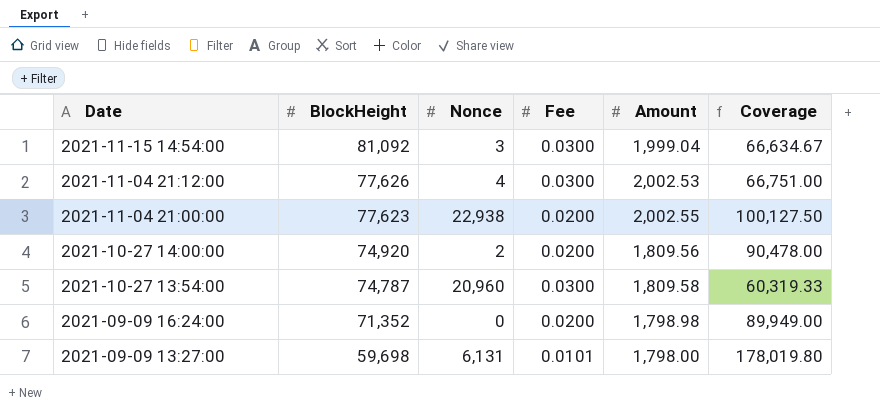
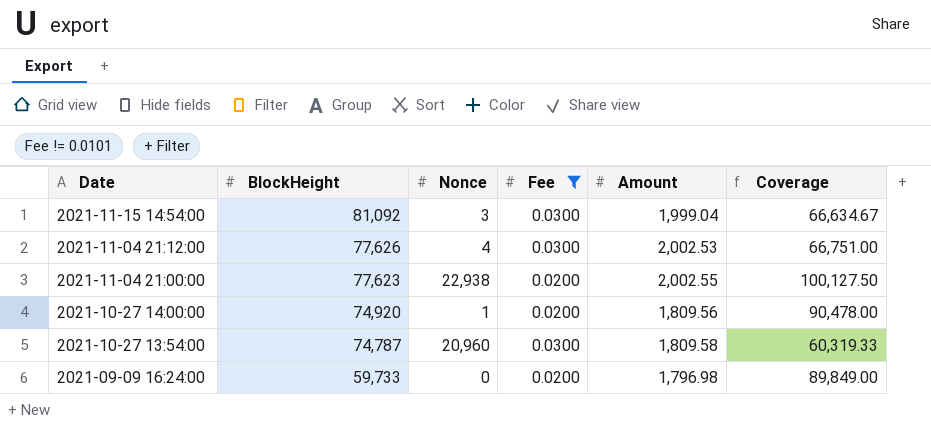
filter: none -> Fee != 0.0101
2021-10-27 14:00:00 | Nonce: 2 -> 1
2021-09-09 16:24:00 | BlockHeight: 71,352 -> 59,733
2021-09-09 16:24:00 | Amount: 1,798.98 -> 1,796.98
2021-09-09 16:24:00 | Coverage: 89,949.00 -> 89,849.00

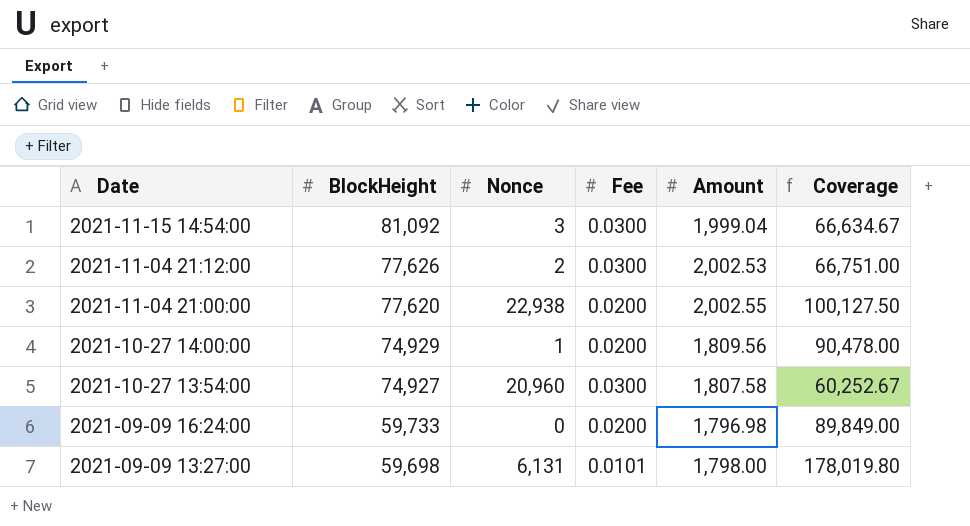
filter: Fee != 0.0101 -> none
2021-11-04 21:12:00 | Nonce: 4 -> 2
2021-11-04 21:00:00 | BlockHeight: 77,623 -> 77,620
2021-10-27 14:00:00 | BlockHeight: 74,920 -> 74,929
2021-10-27 13:54:00 | BlockHeight: 74,787 -> 74,927
2021-10-27 13:54:00 | Amount: 1,809.58 -> 1,807.58
2021-10-27 13:54:00 | Coverage: 60,319.33 -> 60,252.67

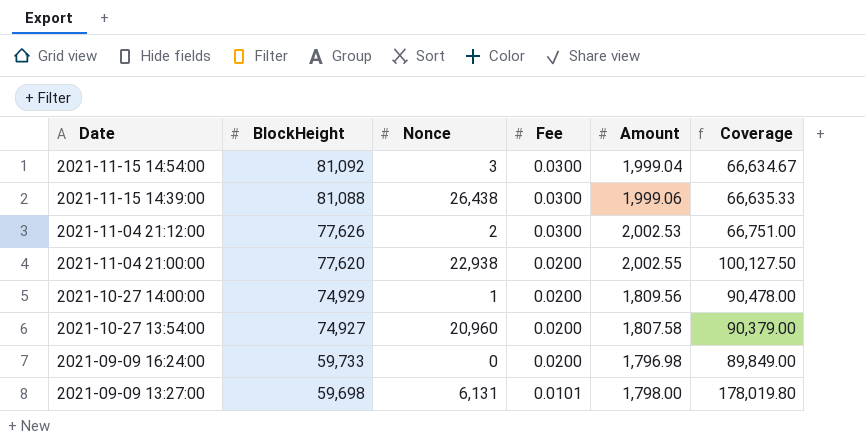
row 2021-11-15 14:39:00: none -> 81,088 | 26,438 | 0.0300 | 1,999.06 | 66,635.33
2021-10-27 13:54:00 | Fee: 0.0300 -> 0.0200
2021-10-27 13:54:00 | Coverage: 60,252.67 -> 90,379.00

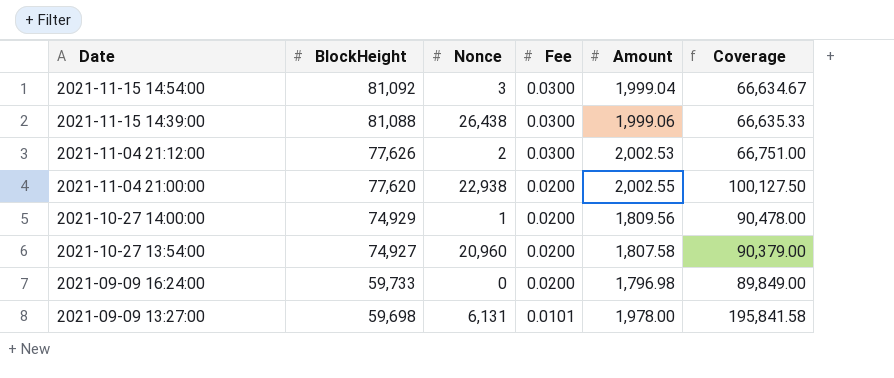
2021-09-09 13:27:00 | Amount: 1,798.00 -> 1,978.00
2021-09-09 13:27:00 | Coverage: 178,019.80 -> 195,841.58

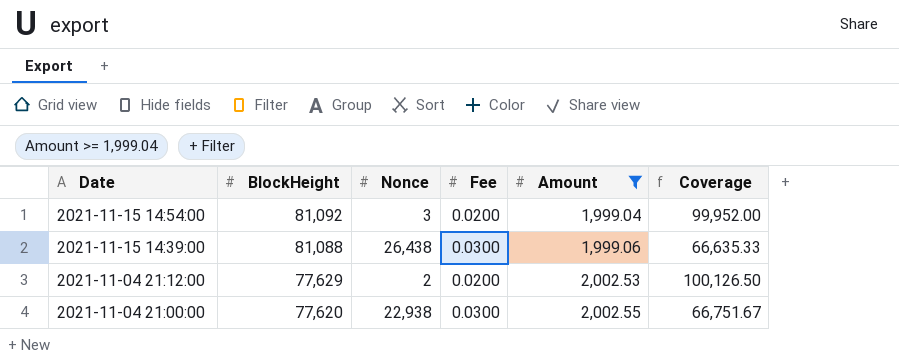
filter: none -> Amount >= 1,999.04
2021-11-15 14:54:00 | Fee: 0.0300 -> 0.0200
2021-11-15 14:54:00 | Coverage: 66,634.67 -> 99,952.00
2021-11-04 21:12:00 | BlockHeight: 77,626 -> 77,629
2021-11-04 21:12:00 | Fee: 0.0300 -> 0.0200
2021-11-04 21:12:00 | Coverage: 66,751.00 -> 100,126.50
2021-11-04 21:00:00 | Fee: 0.0200 -> 0.0300
2021-11-04 21:00:00 | Coverage: 100,127.50 -> 66,751.67

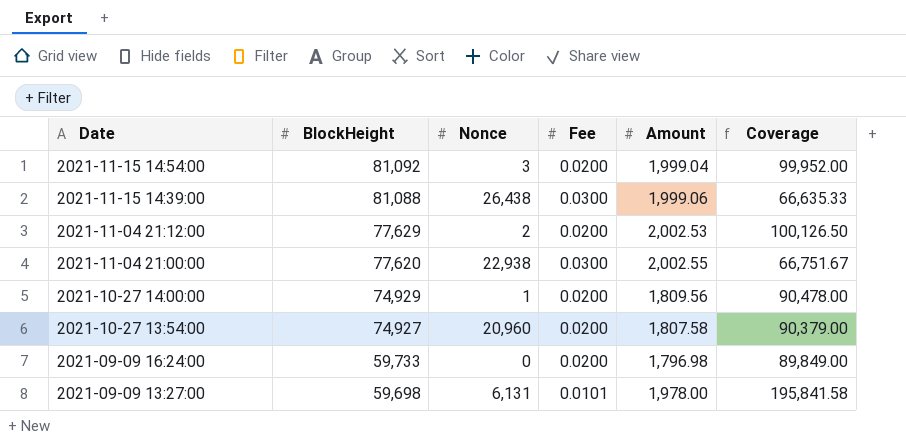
filter: Amount >= 1,999.04 -> none

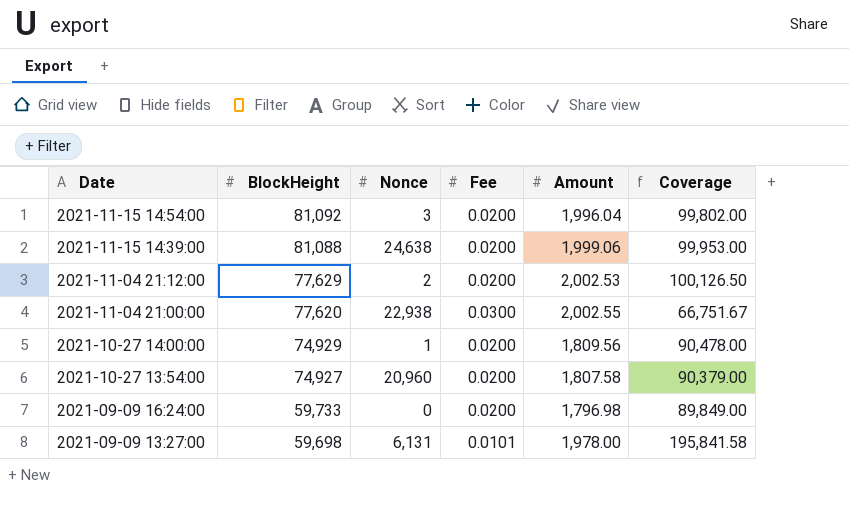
2021-11-15 14:54:00 | Amount: 1,999.04 -> 1,996.04
2021-11-15 14:54:00 | Coverage: 99,952.00 -> 99,802.00
2021-11-15 14:39:00 | Nonce: 26,438 -> 24,638
2021-11-15 14:39:00 | Fee: 0.0300 -> 0.0200
2021-11-15 14:39:00 | Coverage: 66,635.33 -> 99,953.00

